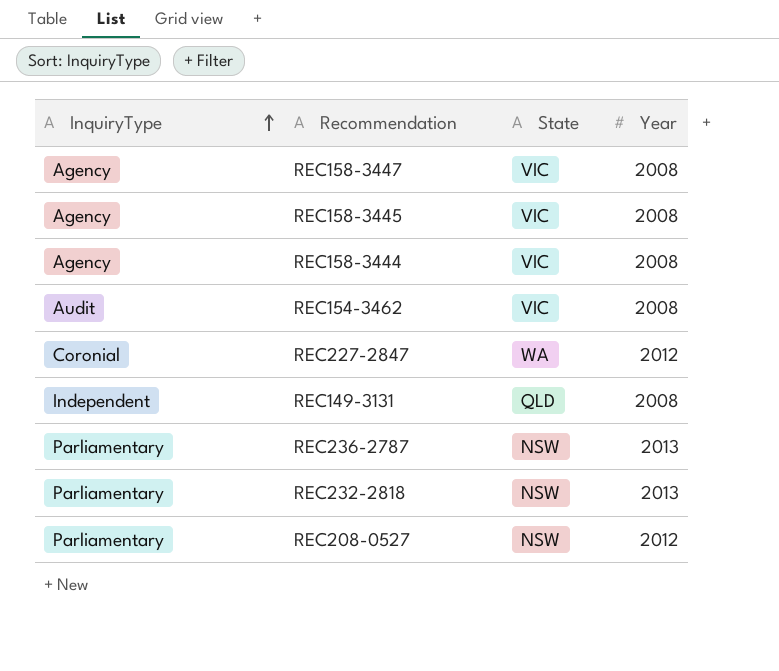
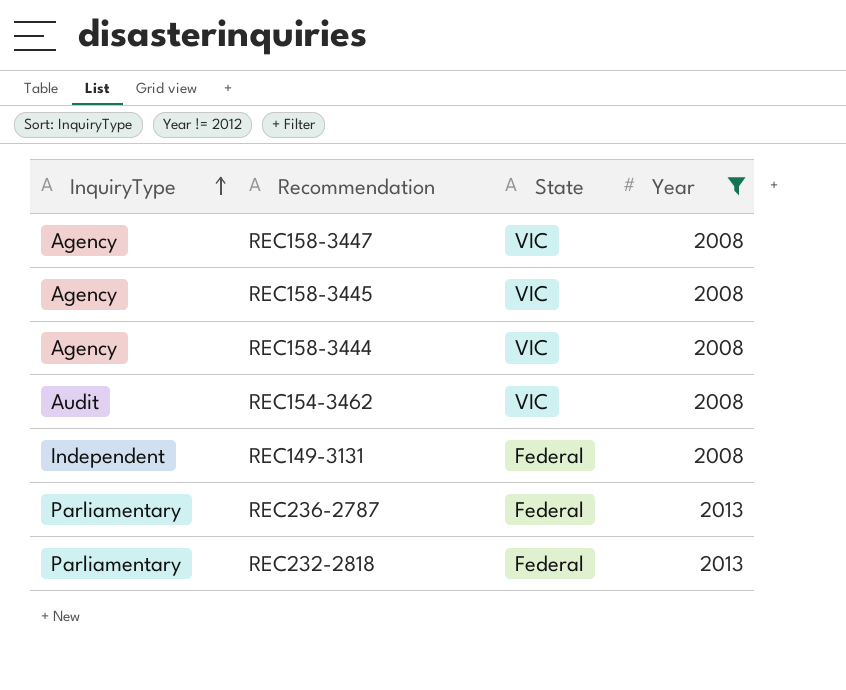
filter: none -> Year != 2012
REC149-3131 | State: QLD -> Federal
REC236-2787 | State: NSW -> Federal
REC232-2818 | State: NSW -> Federal

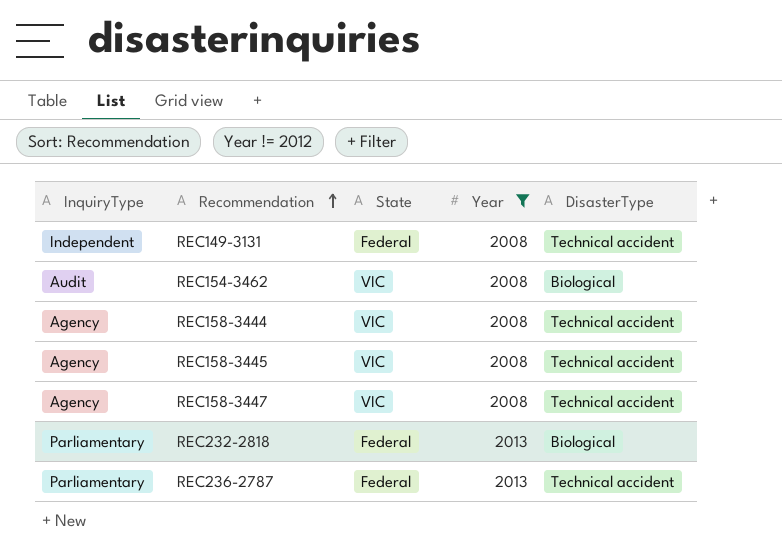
row order: InquiryType ascending -> Recommendation ascending
column DisasterType | position: none -> 5

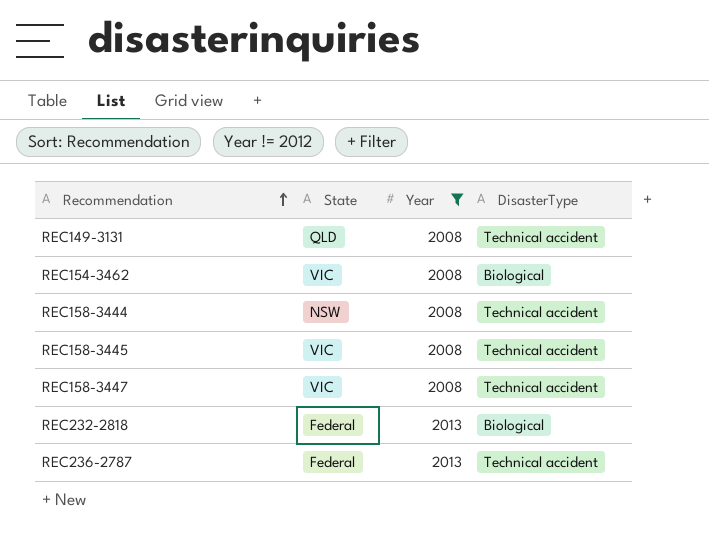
column InquiryType | position: 1 -> none
REC149-3131 | State: Federal -> QLD
REC158-3444 | State: VIC -> NSW

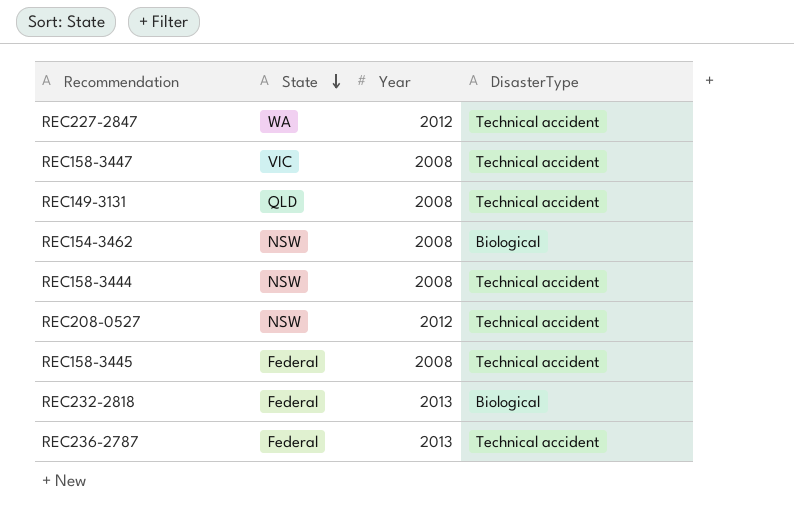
filter: Year != 2012 -> none
row order: Recommendation ascending -> State descending
REC154-3462 | State: VIC -> NSW
REC158-3445 | State: VIC -> Federal

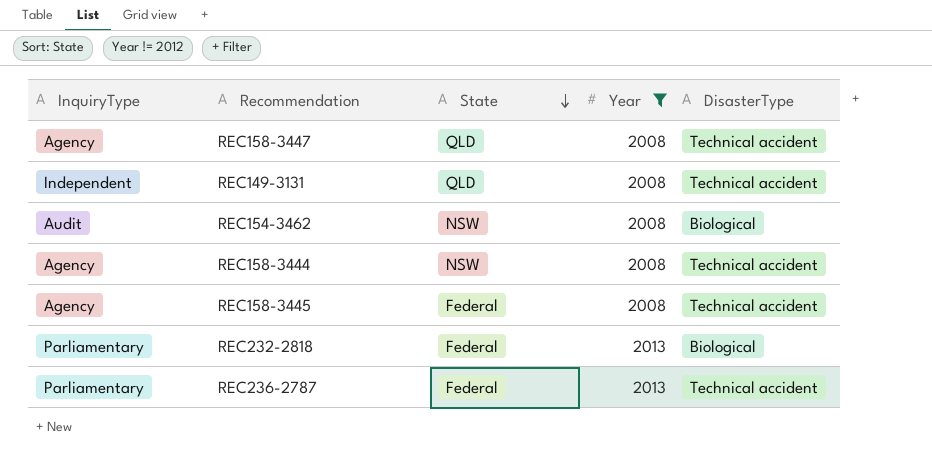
filter: none -> Year != 2012
column InquiryType | position: none -> 1
REC158-3447 | State: VIC -> QLD

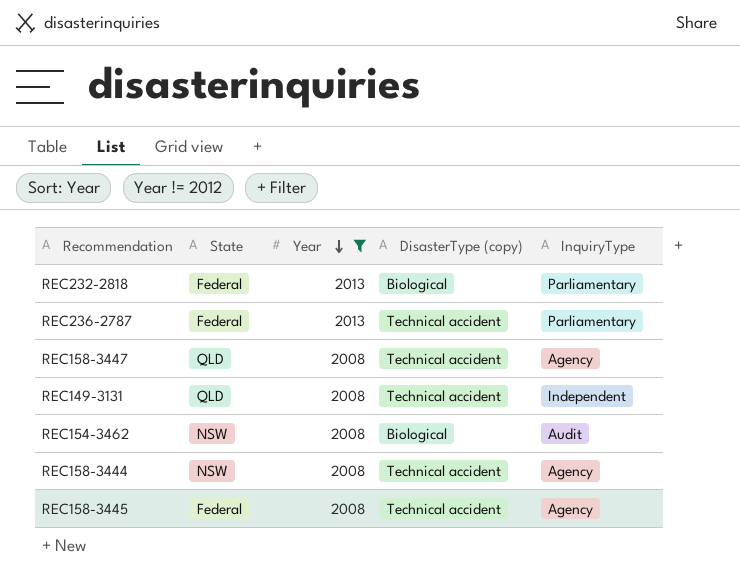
row order: State descending -> Year descending
column name: DisasterType -> DisasterType (copy)
column InquiryType | position: 1 -> 5

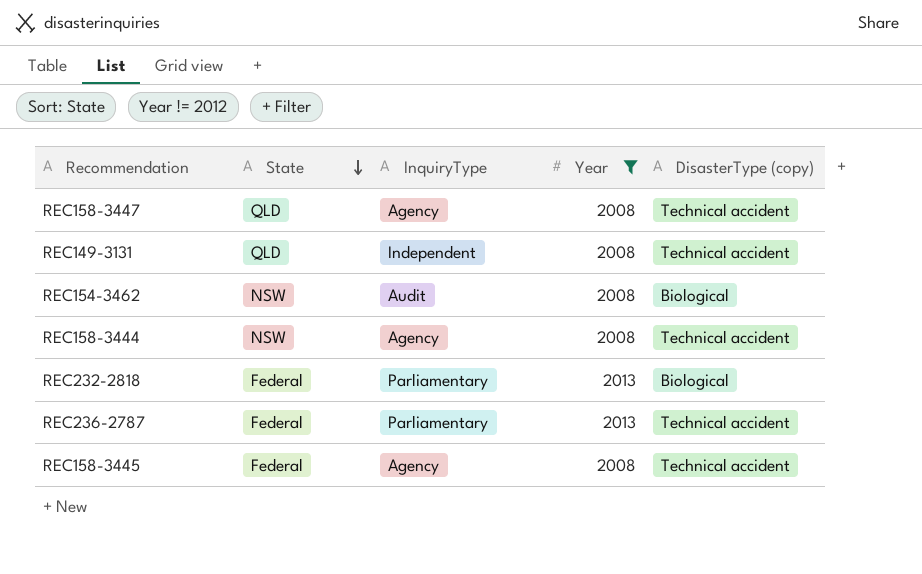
row order: Year descending -> State descending
column InquiryType | position: 5 -> 3

